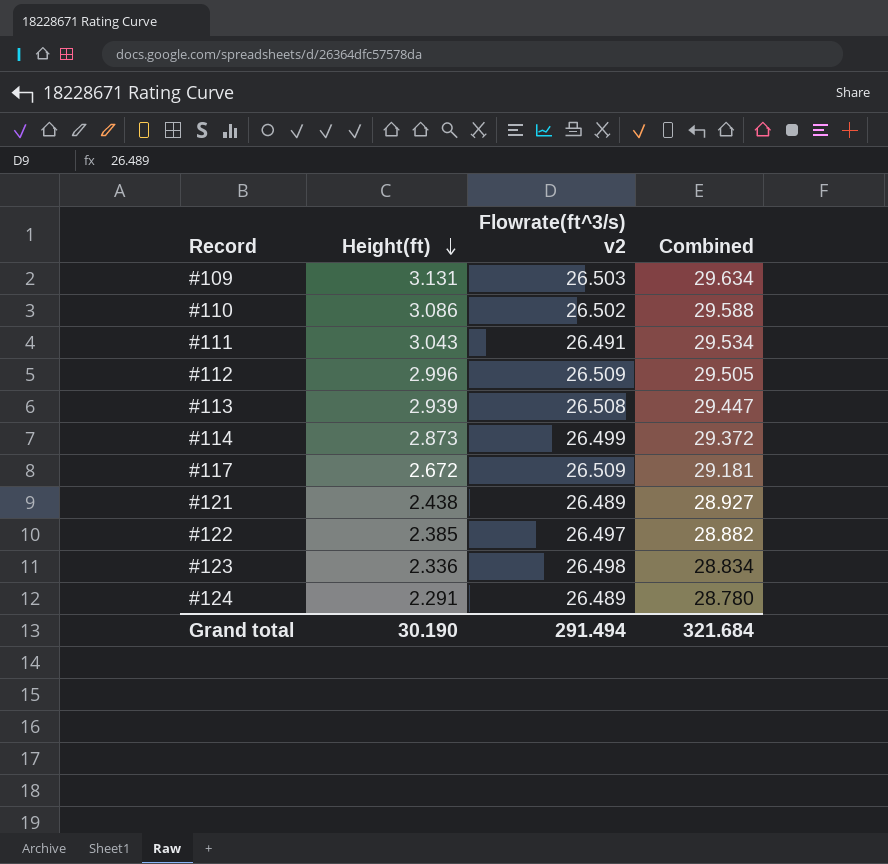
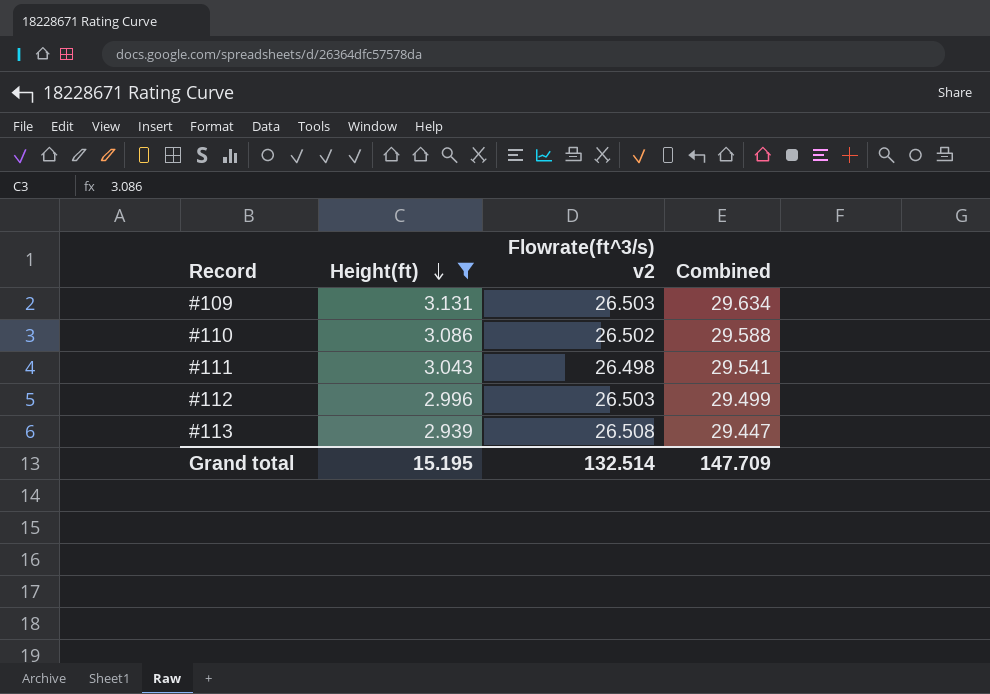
filter: none -> Height(ft) >= 2.939
#111 | Flowrate(ft^3/s) v2: 26.491 -> 26.498
#111 | Combined: 29.534 -> 29.541
#112 | Flowrate(ft^3/s) v2: 26.509 -> 26.503
#112 | Combined: 29.505 -> 29.499
Grand total | Height(ft): 30.190 -> 15.195
Grand total | Flowrate(ft^3/s) v2: 291.494 -> 132.514
Grand total | Combined: 321.684 -> 147.709

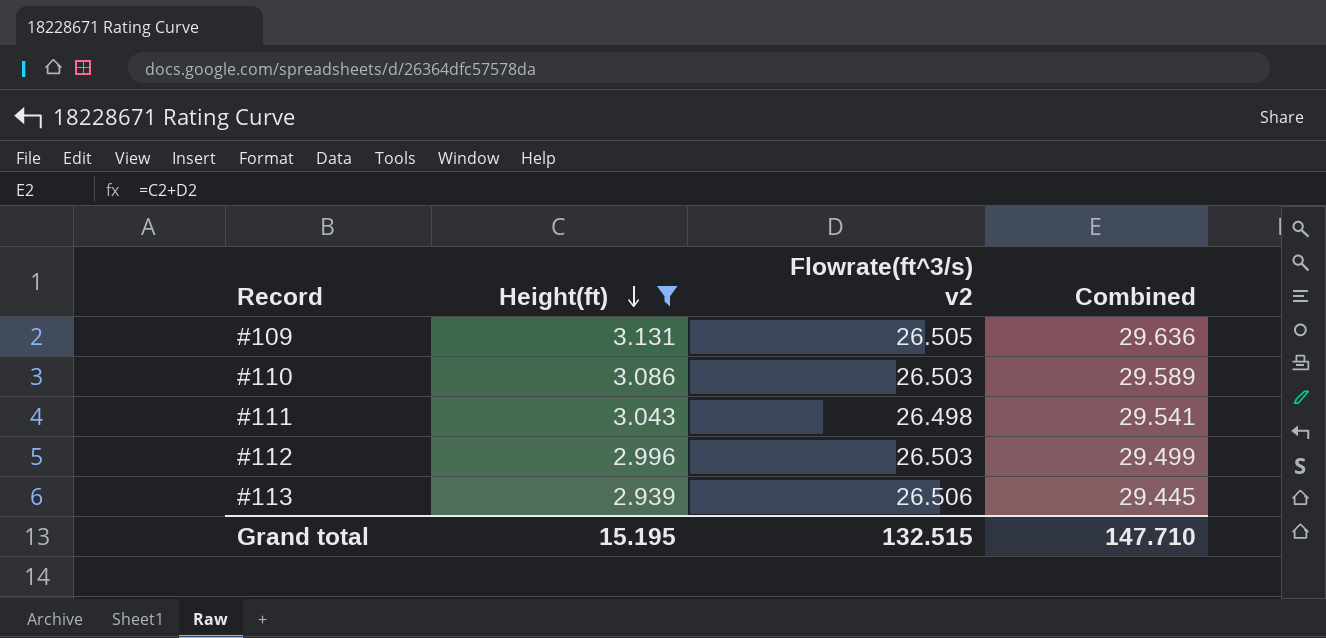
#109 | Flowrate(ft^3/s) v2: 26.503 -> 26.505
#109 | Combined: 29.634 -> 29.636
#110 | Flowrate(ft^3/s) v2: 26.502 -> 26.503
#110 | Combined: 29.588 -> 29.589
#113 | Flowrate(ft^3/s) v2: 26.508 -> 26.506
#113 | Combined: 29.447 -> 29.445
Grand total | Flowrate(ft^3/s) v2: 132.514 -> 132.515
Grand total | Combined: 147.709 -> 147.710

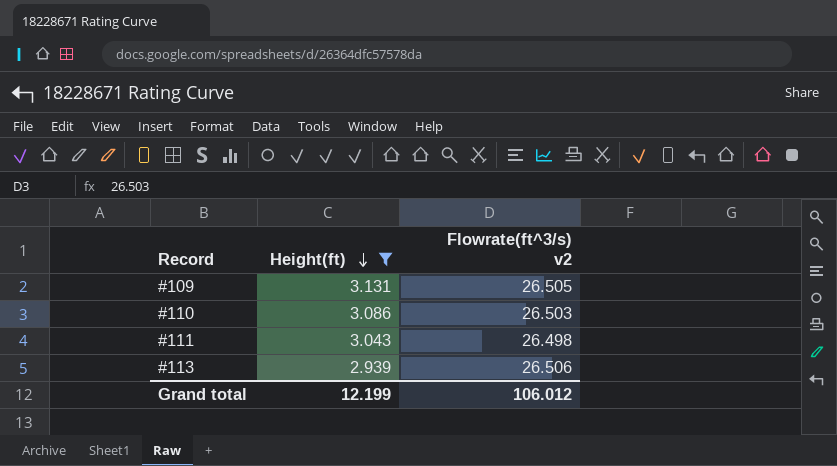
column Combined | formula: [Height(ft)] + [Flowrate(ft^3/s) v2] -> none
row #112: 2.996 | 26.503 | 29.499 -> none
Grand total | Height(ft): 15.195 -> 12.199
Grand total | Flowrate(ft^3/s) v2: 132.515 -> 106.012

